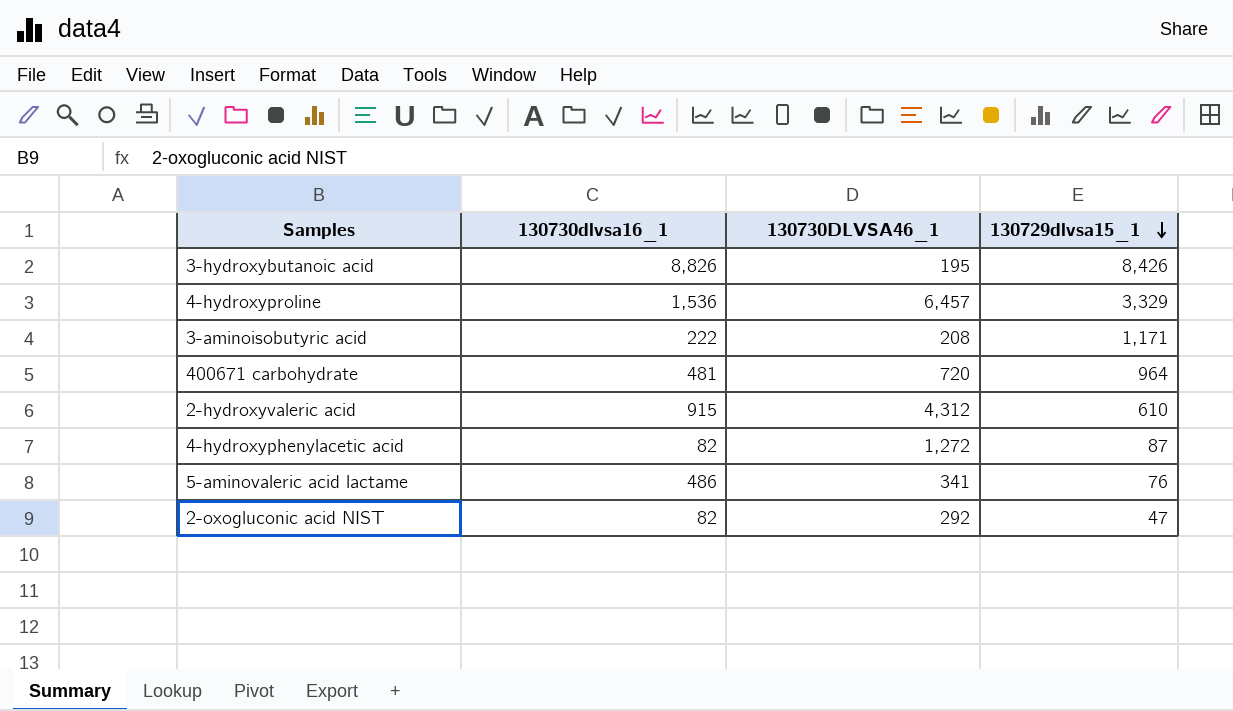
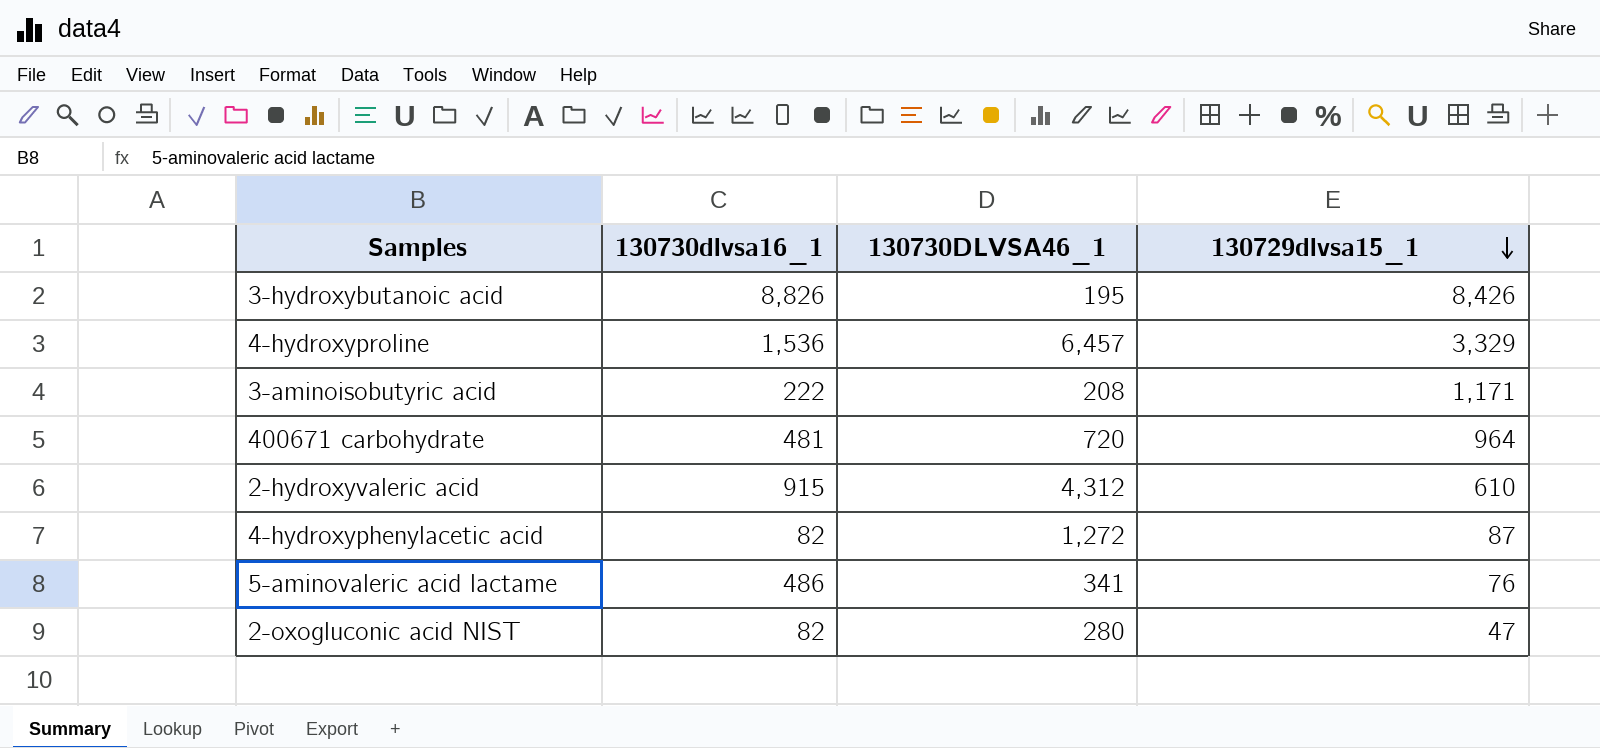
2-oxogluconic acid NIST | 130730DLVSA46_1: 292 -> 280

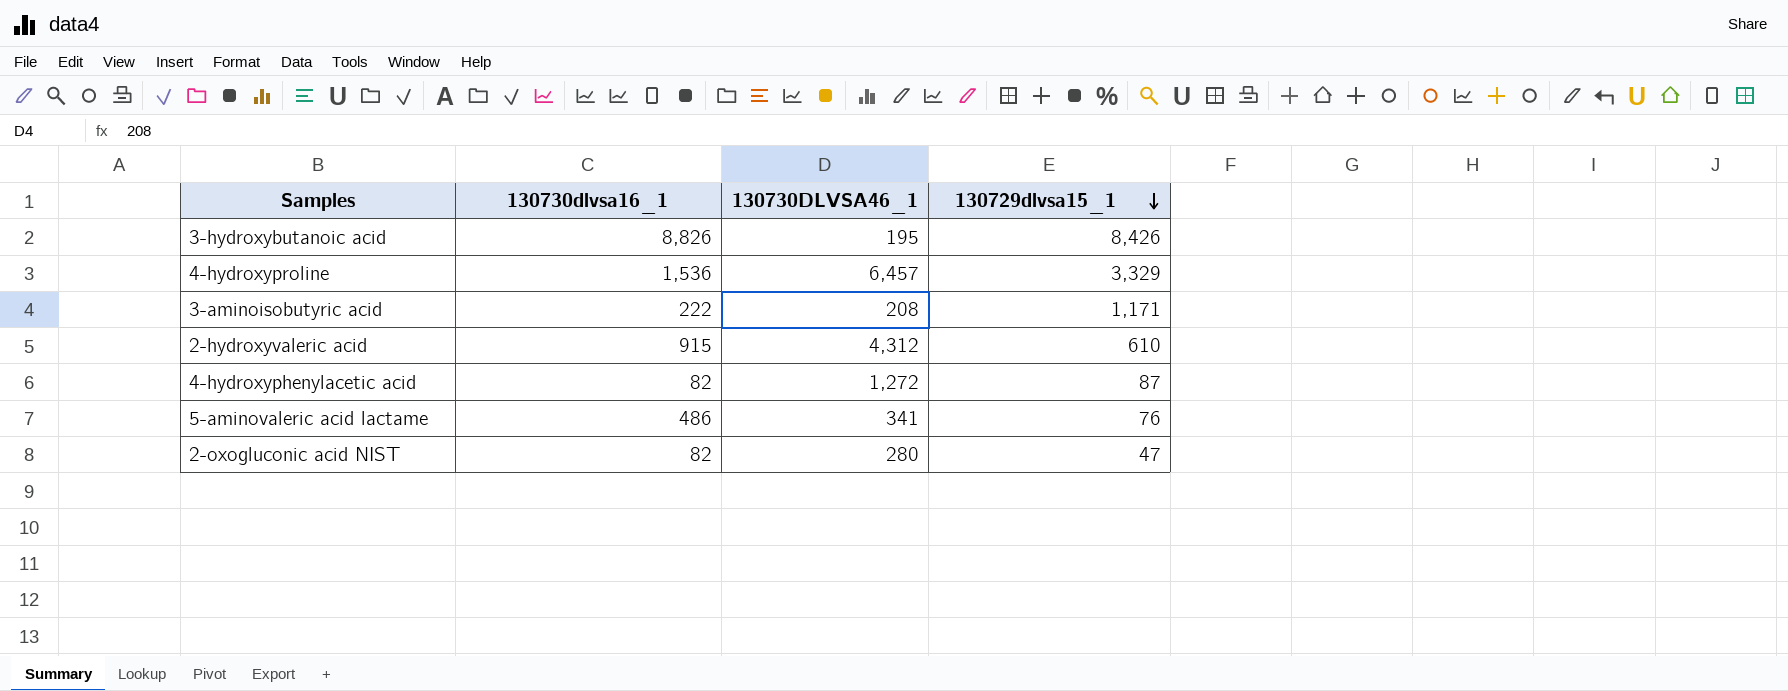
row 400671 carbohydrate: 481 | 720 | 964 -> none

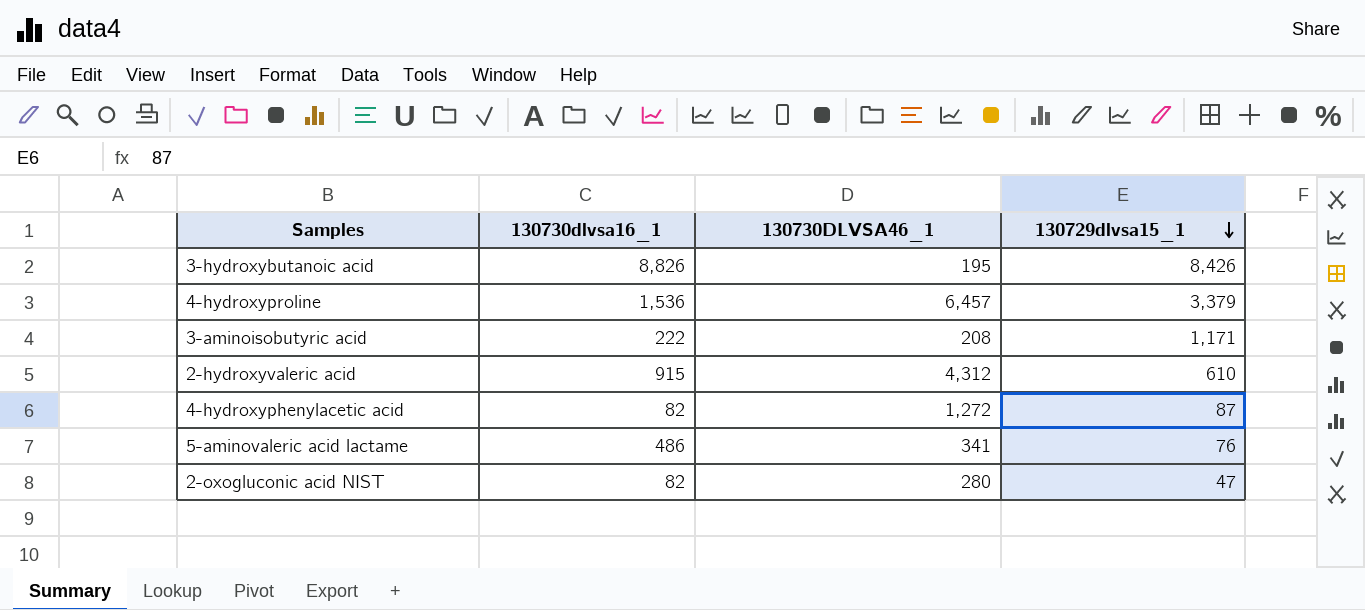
4-hydroxyproline | 130729dlvsa15_1: 3,329 -> 3,379

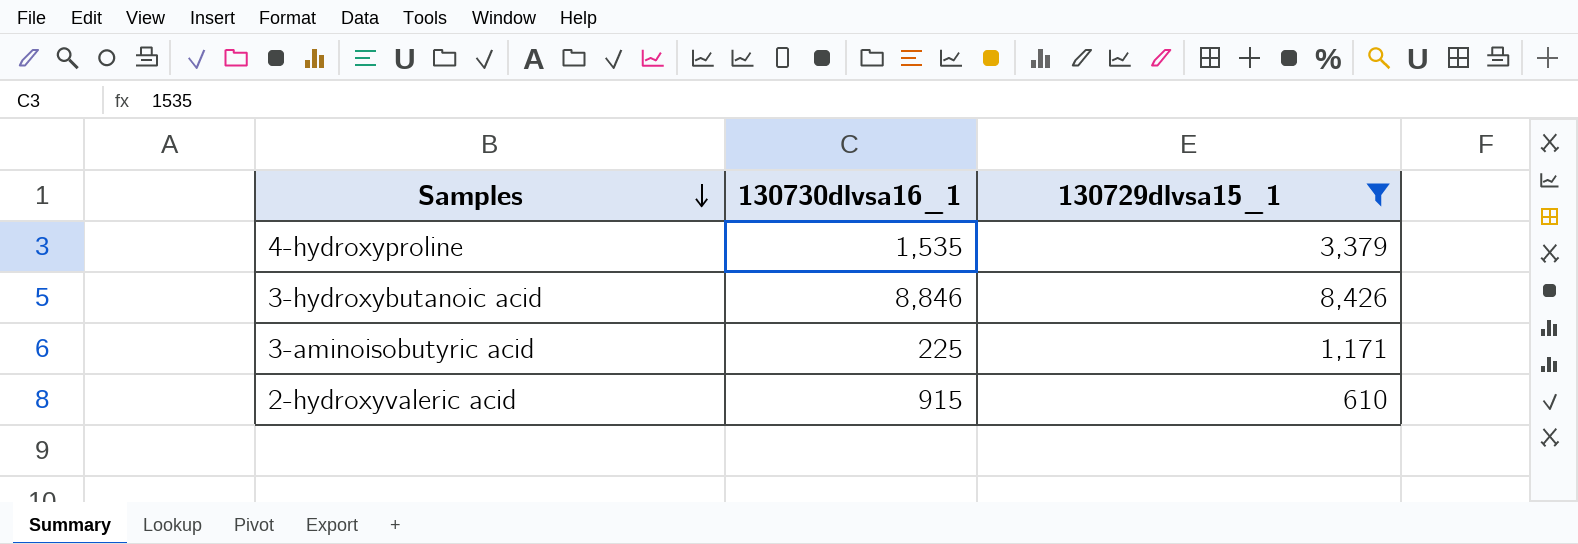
filter: none -> 130729dlvsa15_1 >= 610
row order: 130729dlvsa15_1 descending -> Samples descending
column 130730DLVSA46_1 | position: 3 -> none
4-hydroxyproline | 130730dlvsa16_1: 1,536 -> 1,535
3-hydroxybutanoic acid | 130730dlvsa16_1: 8,826 -> 8,846
3-aminoisobutyric acid | 130730dlvsa16_1: 222 -> 225

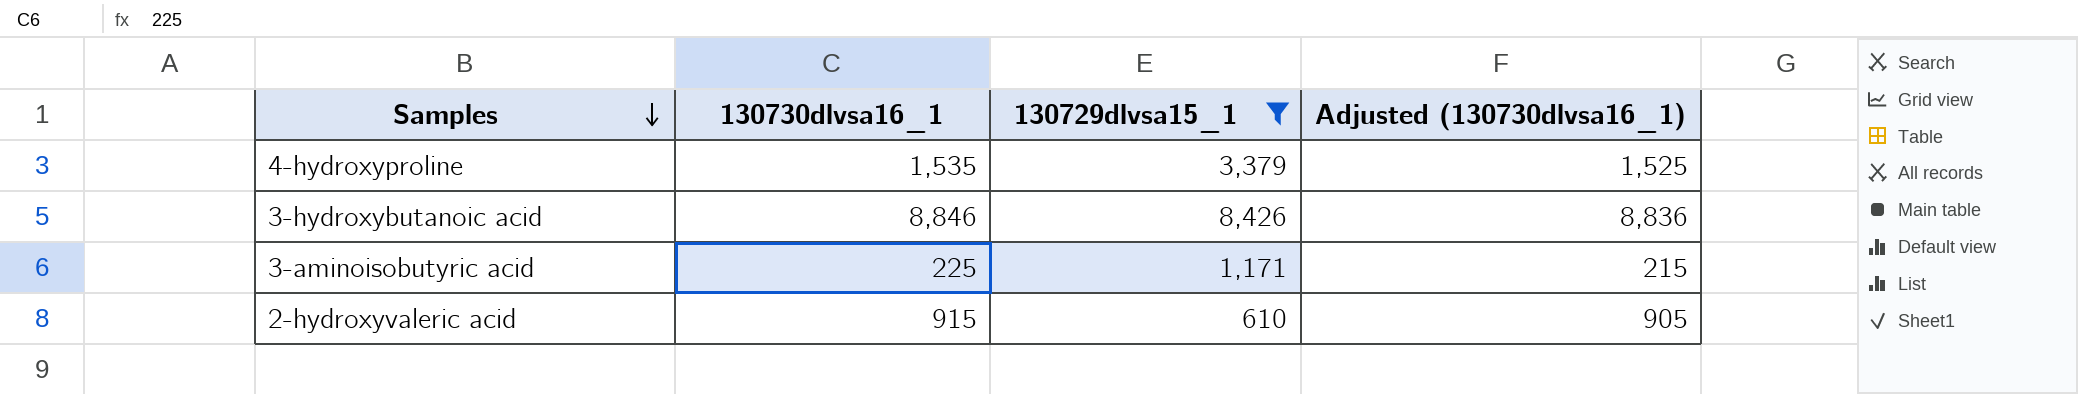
column Adjusted (130730dlvsa16_1) | formula: none -> [130730dlvsa16_1] - 10

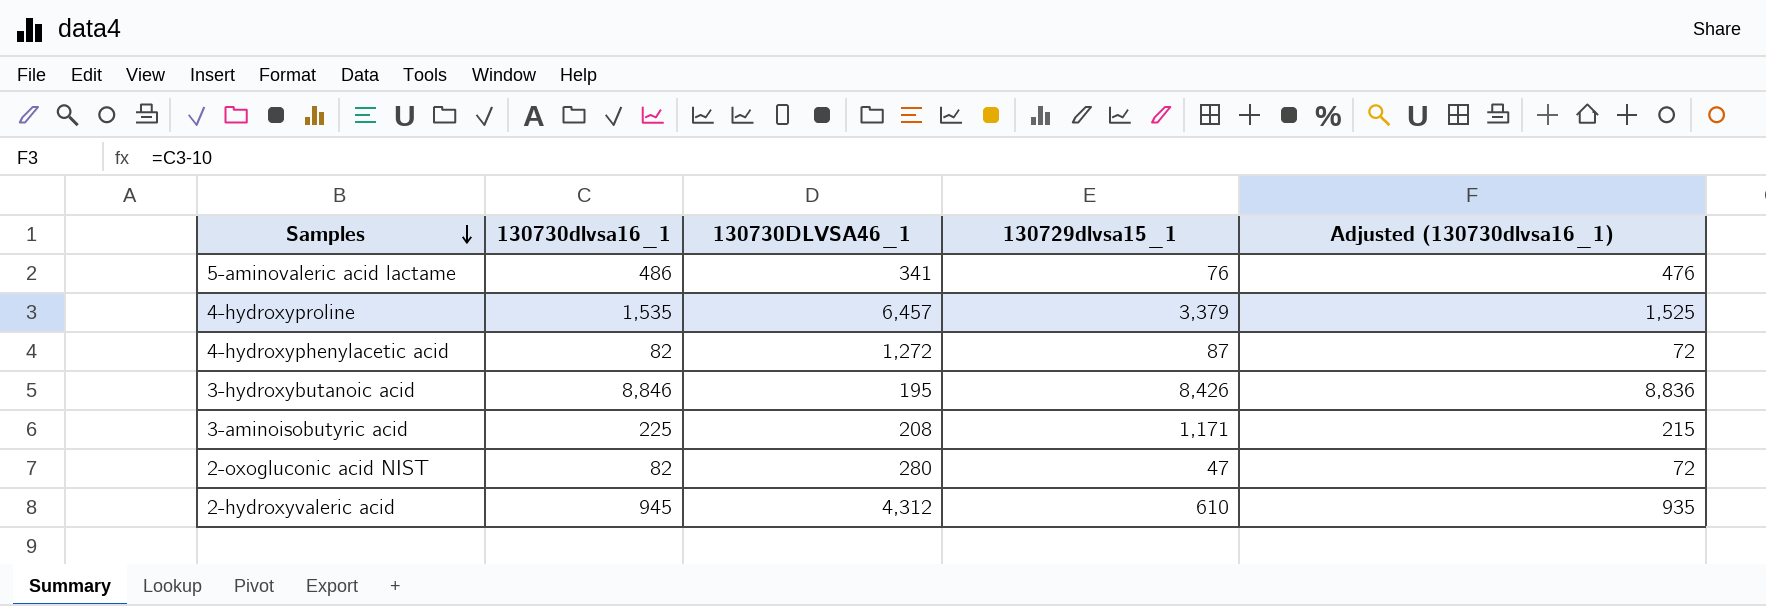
filter: 130729dlvsa15_1 >= 610 -> none
column 130730DLVSA46_1 | position: none -> 3
2-hydroxyvaleric acid | 130730dlvsa16_1: 915 -> 945
2-hydroxyvaleric acid | Adjusted (130730dlvsa16_1): 905 -> 935

